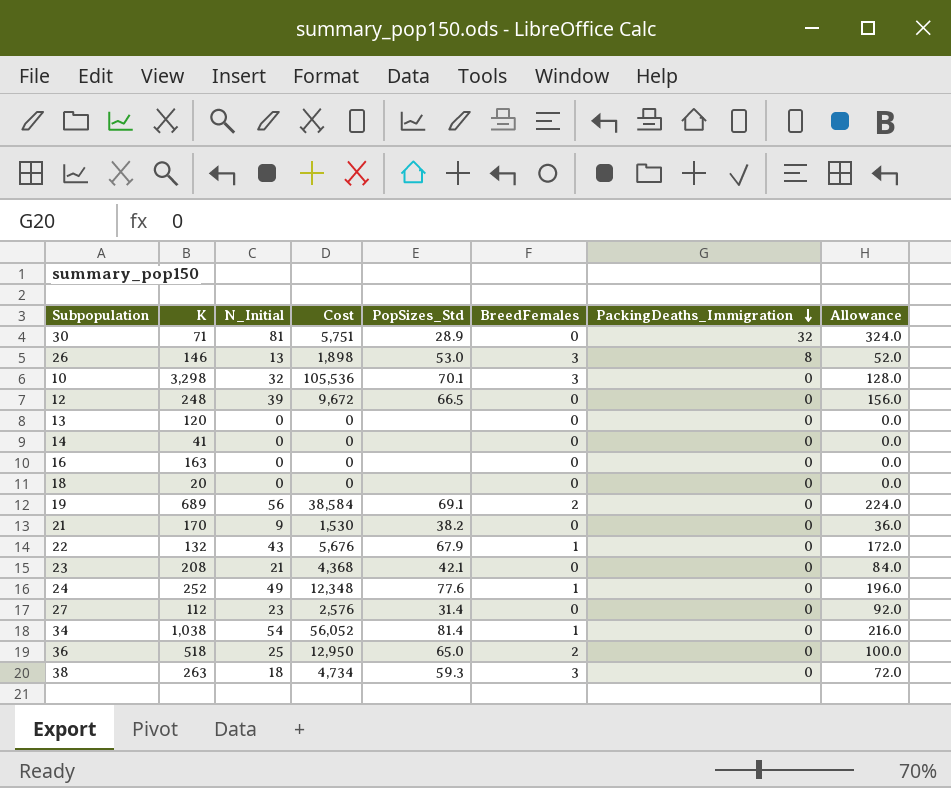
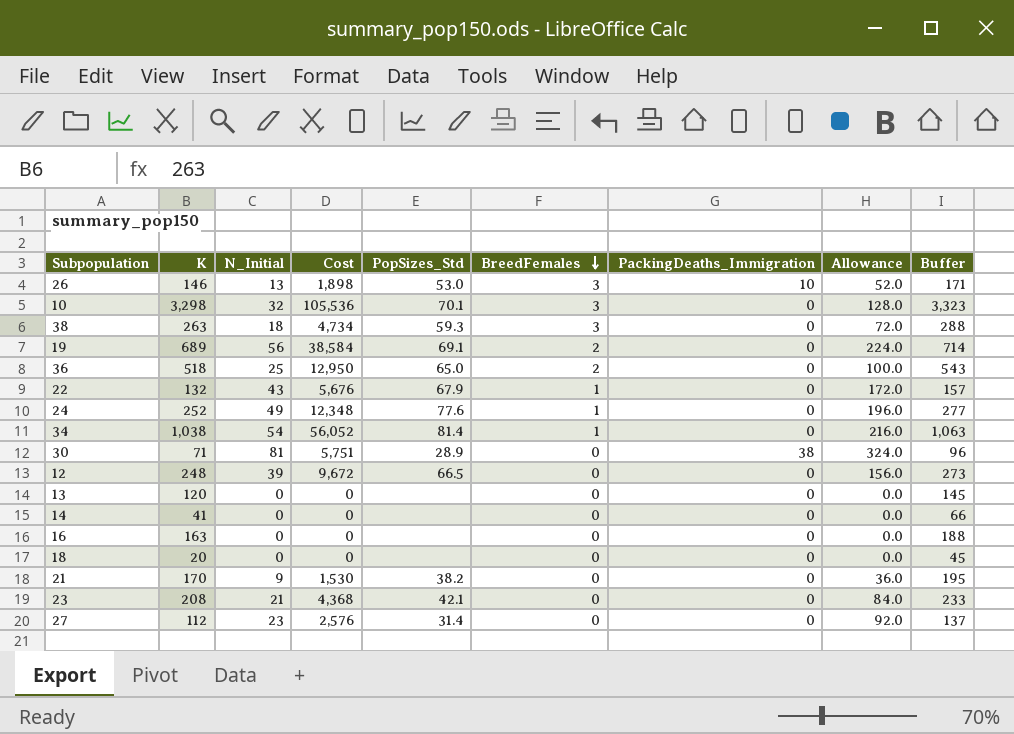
row order: PackingDeaths_Immigration descending -> BreedFemales descending
column Buffer | formula: none -> [K] + 25
26 | PackingDeaths_Immigration: 8 -> 10
30 | PackingDeaths_Immigration: 32 -> 38

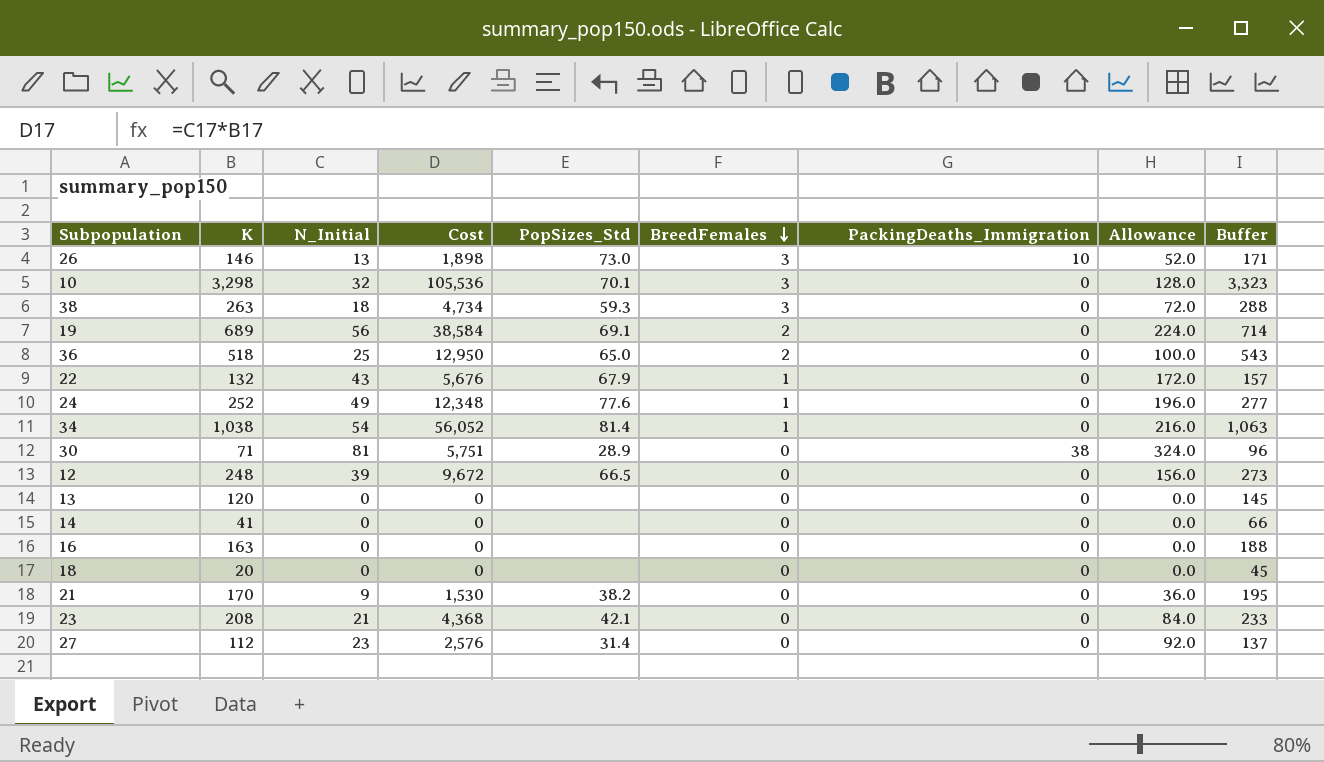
26 | PopSizes_Std: 53.0 -> 73.0

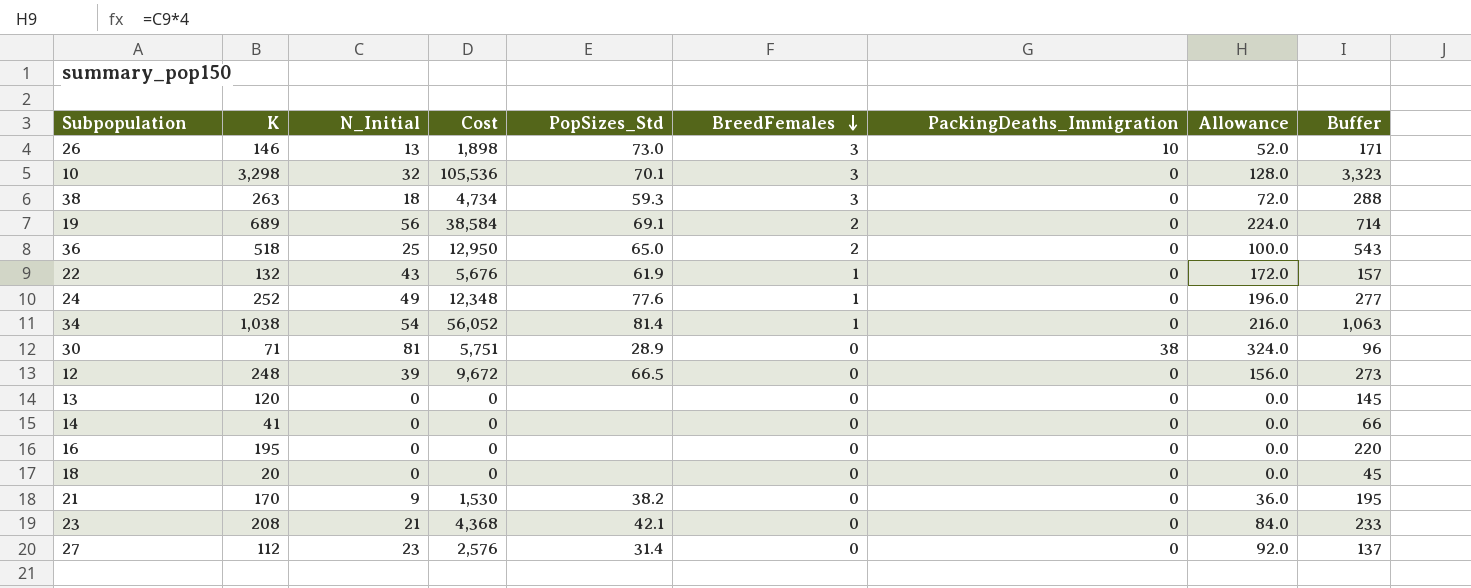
22 | PopSizes_Std: 67.9 -> 61.9
16 | K: 163 -> 195
16 | Buffer: 188 -> 220

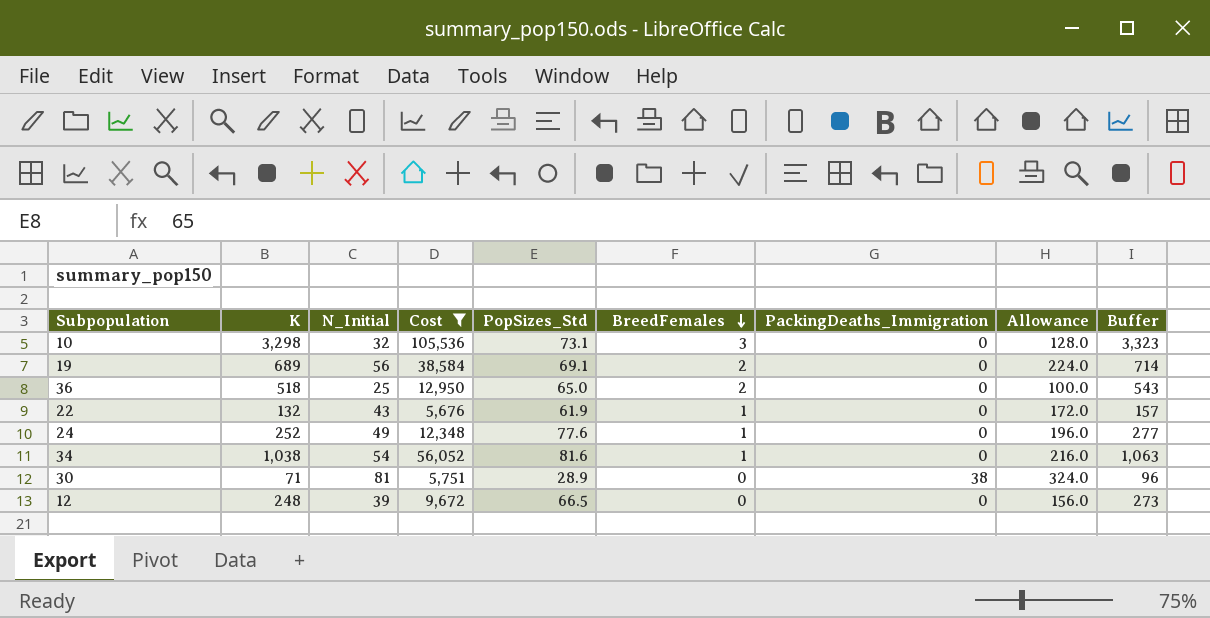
filter: none -> Cost >= 5,676
10 | PopSizes_Std: 70.1 -> 73.1
34 | PopSizes_Std: 81.4 -> 81.6

